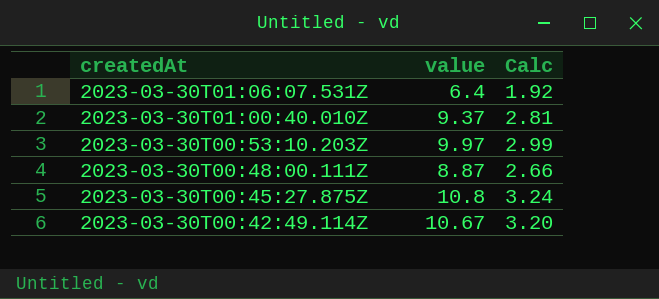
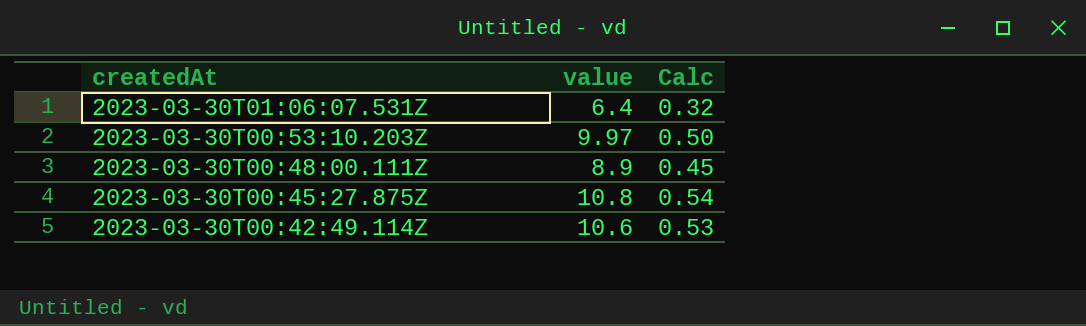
column Calc | formula: [value] * 0.3 -> [value] * 0.05
row 2023-03-30T01:00:40.010Z: 9.37 | 2.81 -> none
2023-03-30T00:48:00.111Z | value: 8.87 -> 8.9
2023-03-30T00:42:49.114Z | value: 10.67 -> 10.6

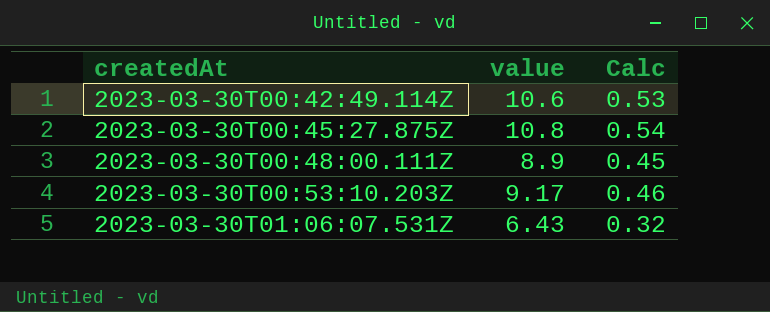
row order: createdAt descending -> createdAt ascending
2023-03-30T00:53:10.203Z | value: 9.97 -> 9.17
2023-03-30T00:53:10.203Z | Calc: 0.50 -> 0.46
2023-03-30T01:06:07.531Z | value: 6.4 -> 6.43

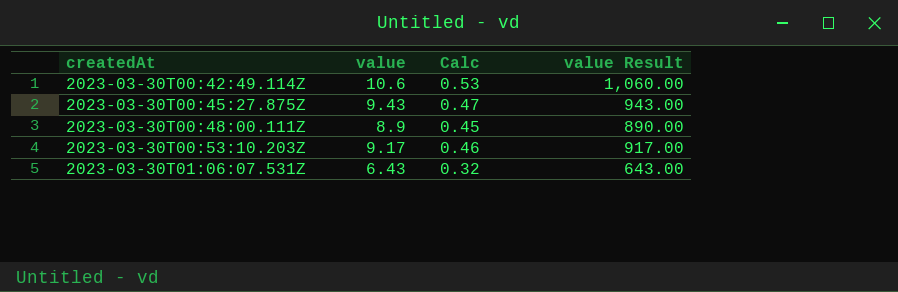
column value Result | formula: none -> [value] * 100
2023-03-30T00:45:27.875Z | value: 10.8 -> 9.43
2023-03-30T00:45:27.875Z | Calc: 0.54 -> 0.47

